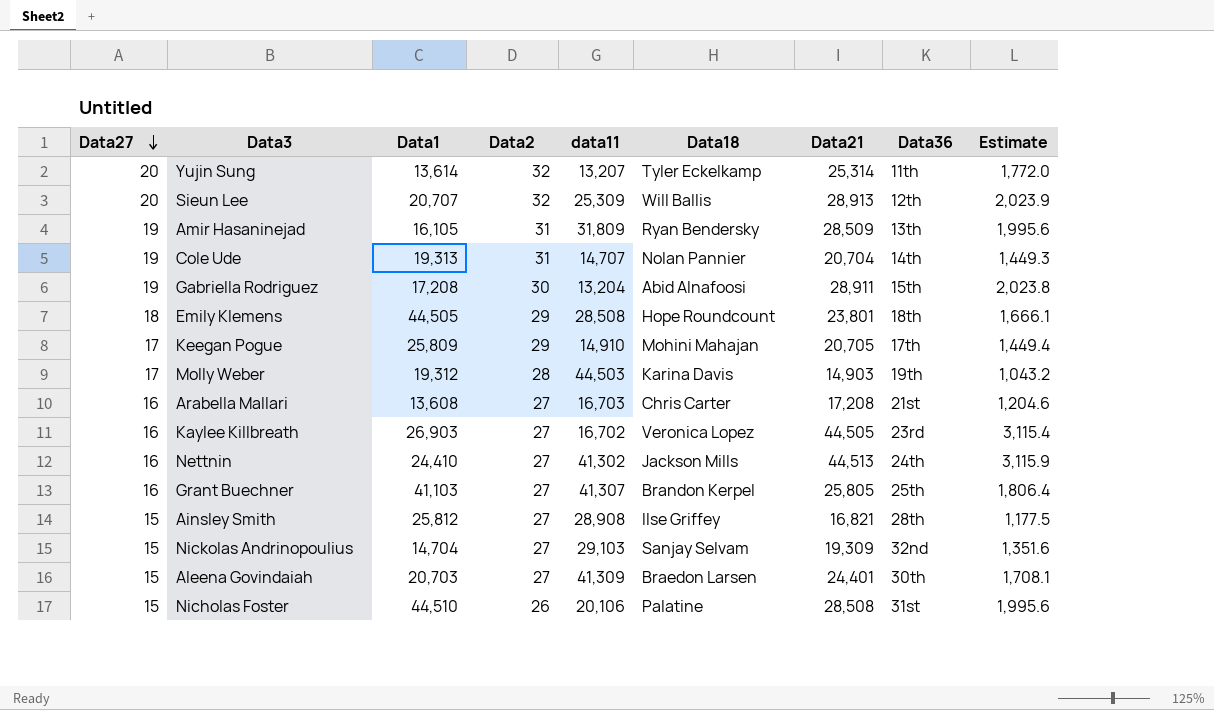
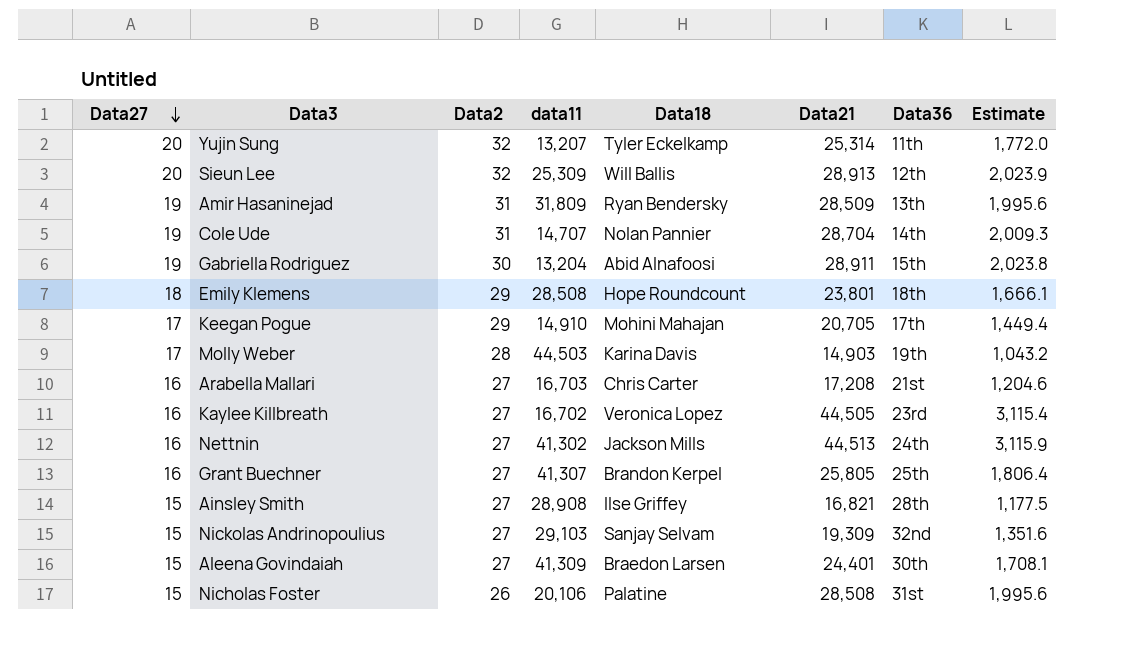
column Data1 | position: 3 -> none
Cole Ude | Data21: 20,704 -> 28,704
Cole Ude | Estimate: 1,449.3 -> 2,009.3

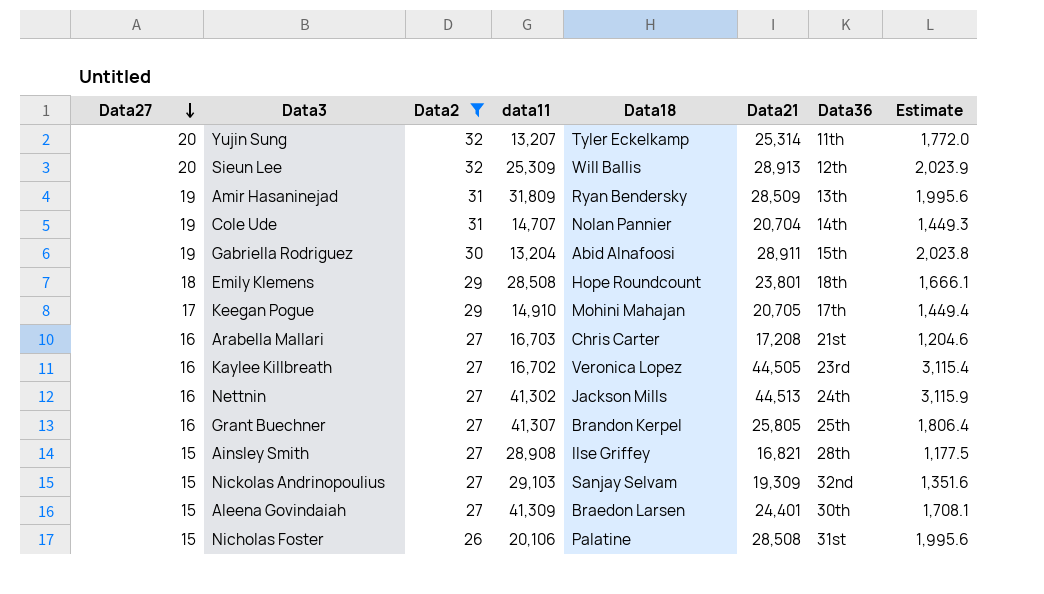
filter: none -> Data2 != 28
Cole Ude | Data21: 28,704 -> 20,704
Cole Ude | Estimate: 2,009.3 -> 1,449.3

